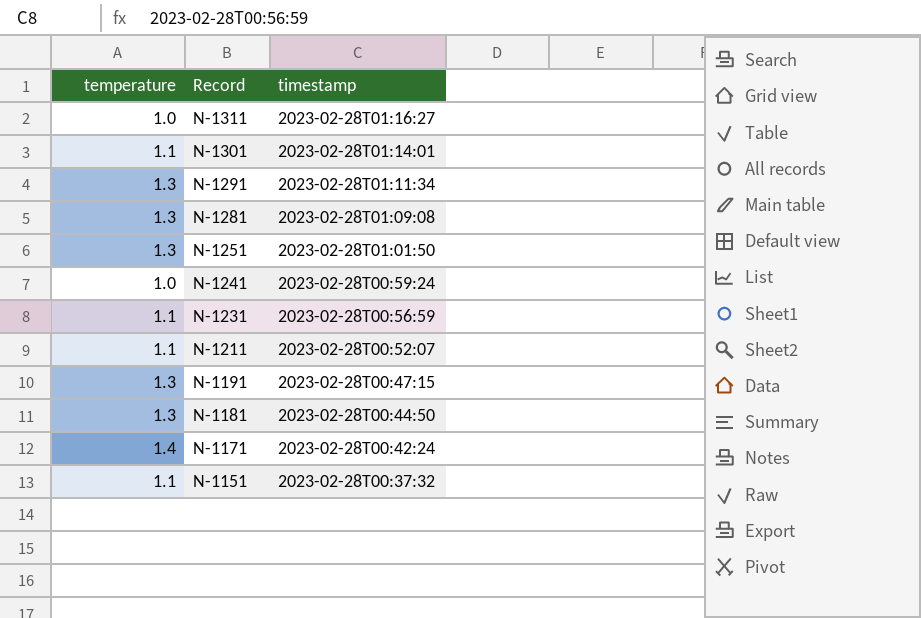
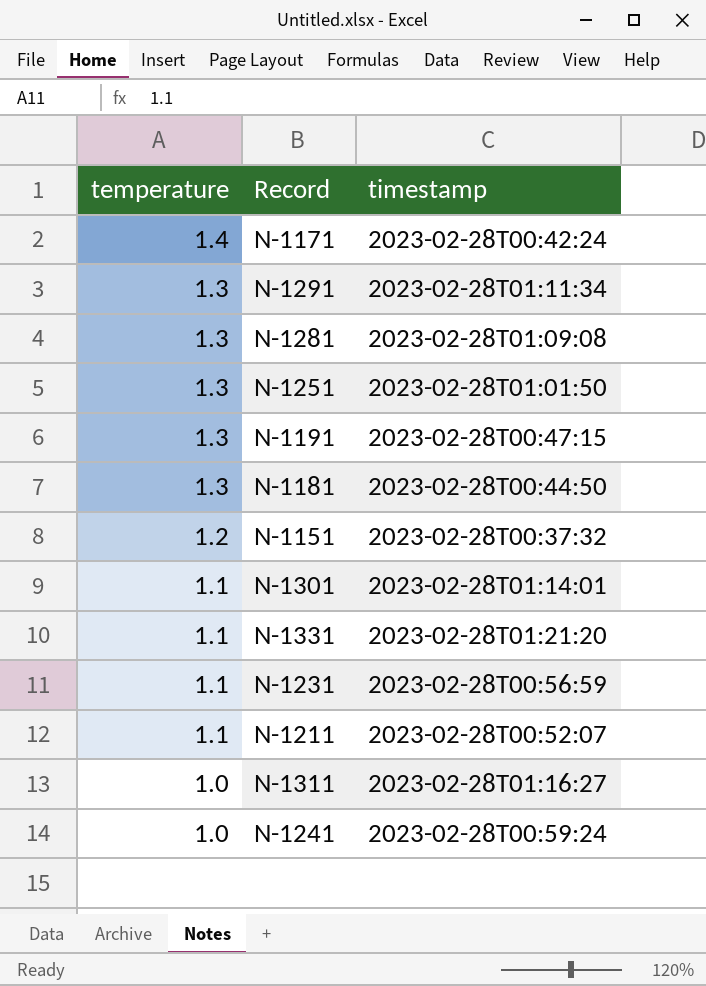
row order: Record descending -> temperature descending
N-1151 | temperature: 1.1 -> 1.2
row N-1331: none -> 1.1 | 2023-02-28T01:21:20

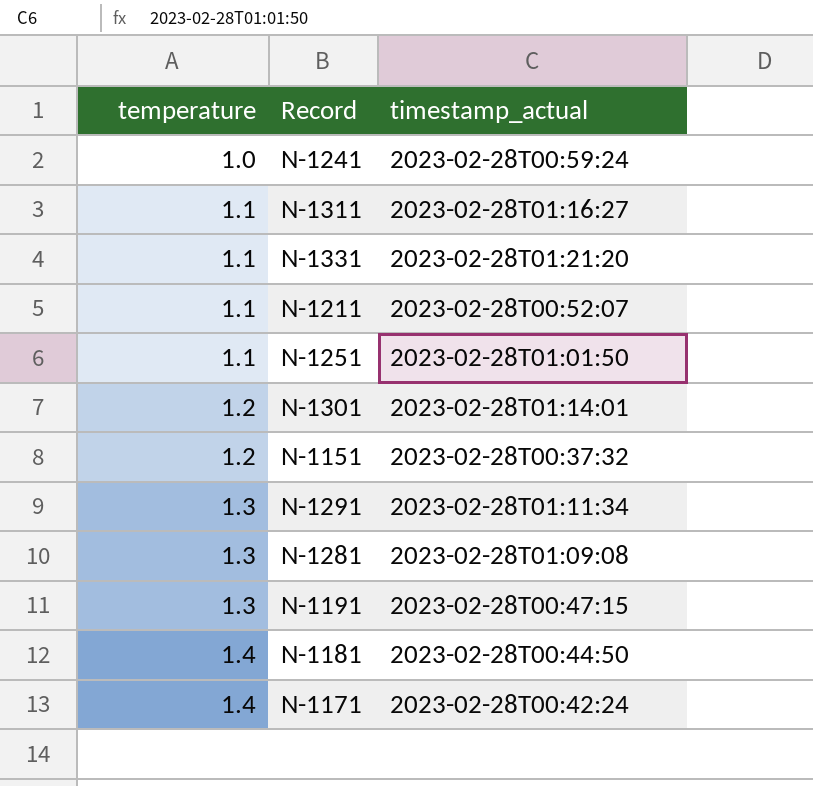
row order: temperature descending -> temperature ascending
column name: timestamp -> timestamp_actual
row N-1231: 1.1 | 2023-02-28T00:56:59 -> none
N-1311 | temperature: 1.0 -> 1.1
N-1251 | temperature: 1.3 -> 1.1
N-1301 | temperature: 1.1 -> 1.2
N-1181 | temperature: 1.3 -> 1.4

